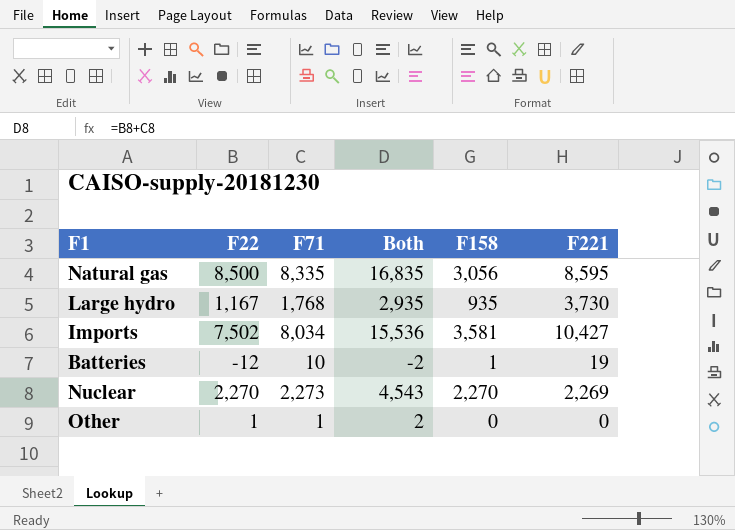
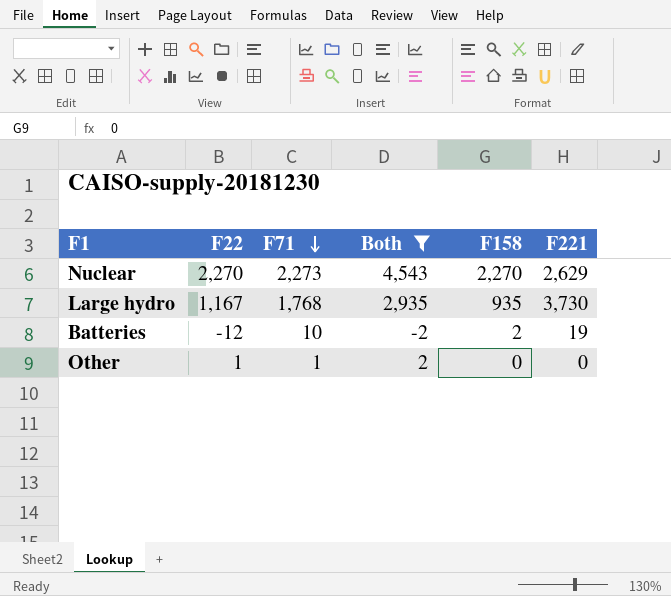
filter: none -> Both <= 4,543
row order: none -> F71 descending
Nuclear | F221: 2,269 -> 2,629
Batteries | F158: 1 -> 2

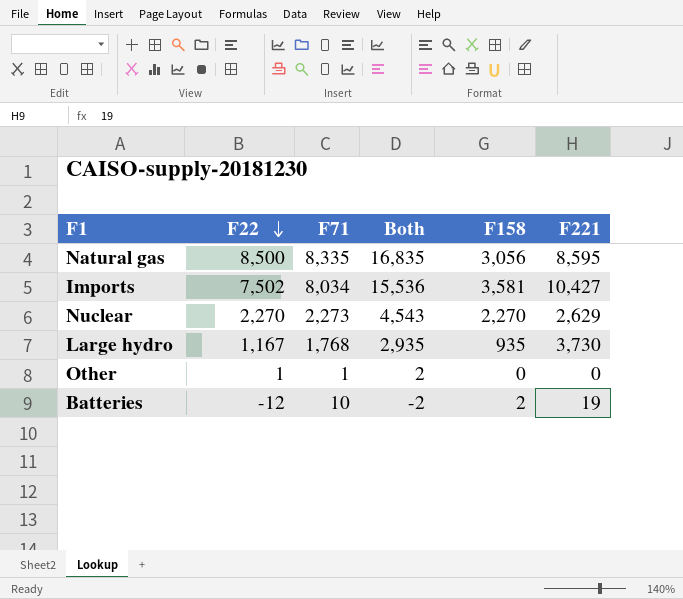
filter: Both <= 4,543 -> none
row order: F71 descending -> F22 descending

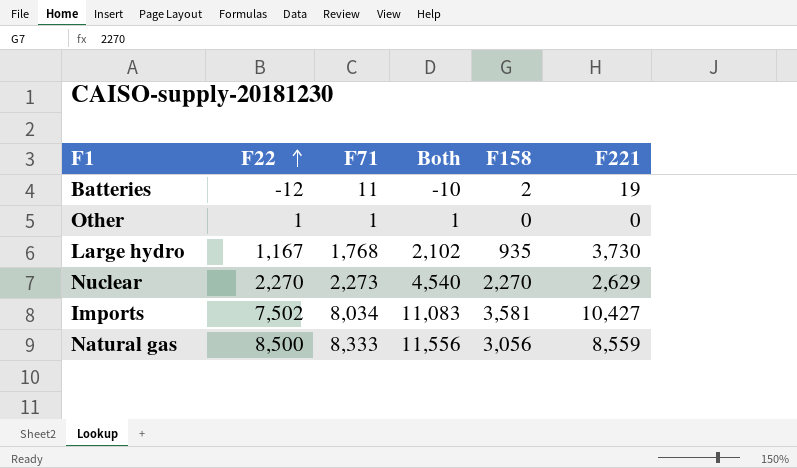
row order: F22 descending -> F22 ascending
column Both | formula: [F22] + [F71] -> [F22] + [F158]
Batteries | F71: 10 -> 11
Natural gas | F71: 8,335 -> 8,333
Natural gas | F221: 8,595 -> 8,559

